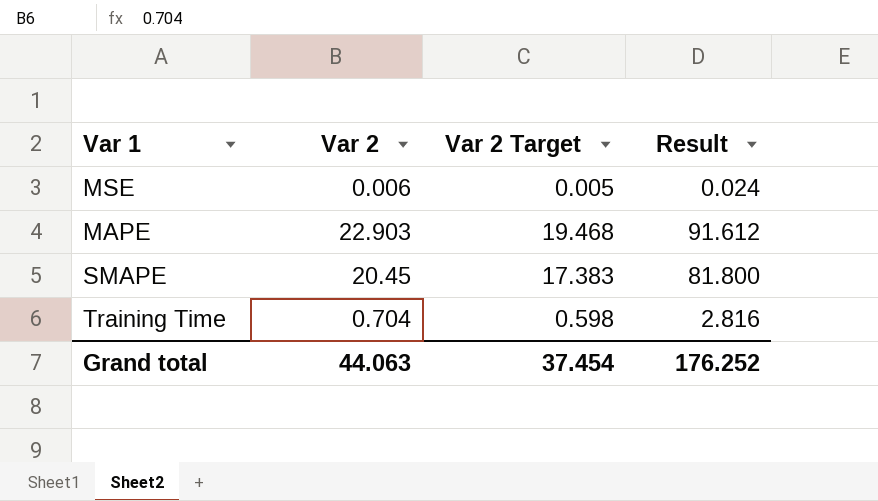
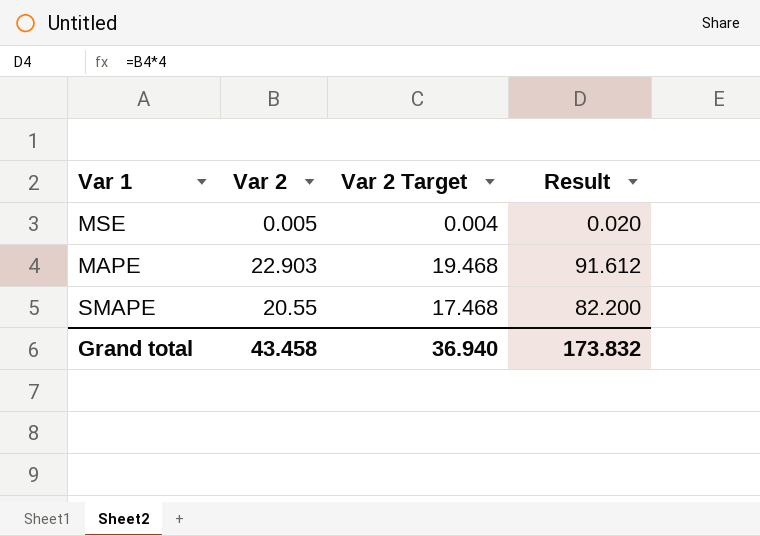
row Training Time: 0.704 | 0.598 | 2.816 -> none
MSE | Var 2: 0.006 -> 0.005
MSE | Var 2 Target: 0.005 -> 0.004
MSE | Result: 0.024 -> 0.020
SMAPE | Var 2: 20.45 -> 20.55
SMAPE | Var 2 Target: 17.383 -> 17.468
SMAPE | Result: 81.800 -> 82.200
Grand total | Var 2: 44.063 -> 43.458
Grand total | Var 2 Target: 37.454 -> 36.940
Grand total | Result: 176.252 -> 173.832

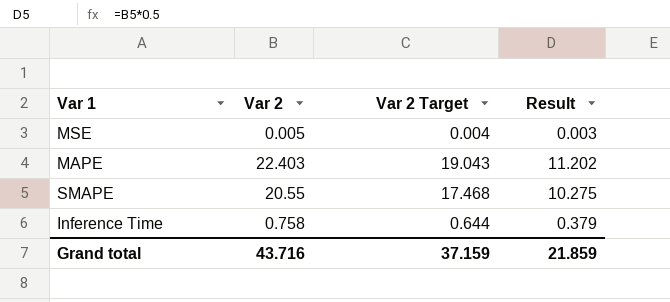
column Result | formula: [Var 2] * 4 -> [Var 2] * 0.5
MAPE | Var 2: 22.903 -> 22.403
MAPE | Var 2 Target: 19.468 -> 19.043
row Inference Time: none -> 0.758 | 0.644 | 0.379
Grand total | Var 2: 43.458 -> 43.716
Grand total | Var 2 Target: 36.940 -> 37.159
Grand total | Result: 173.832 -> 21.859

